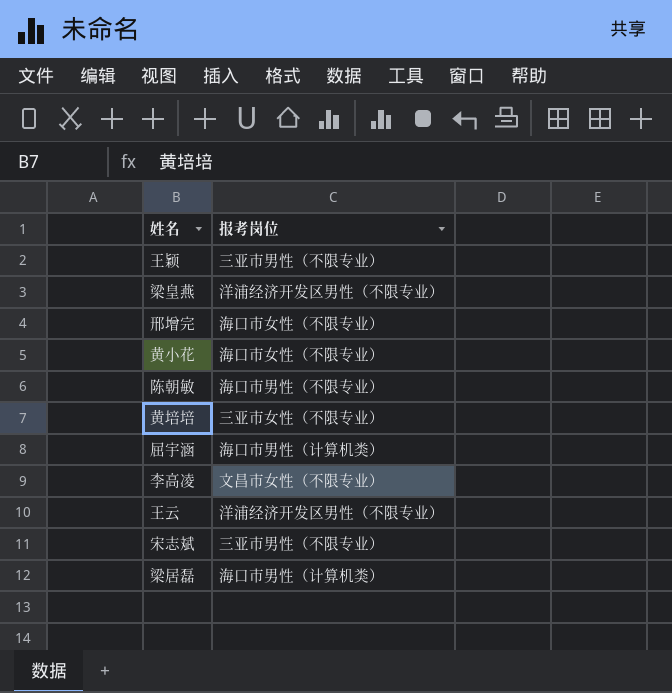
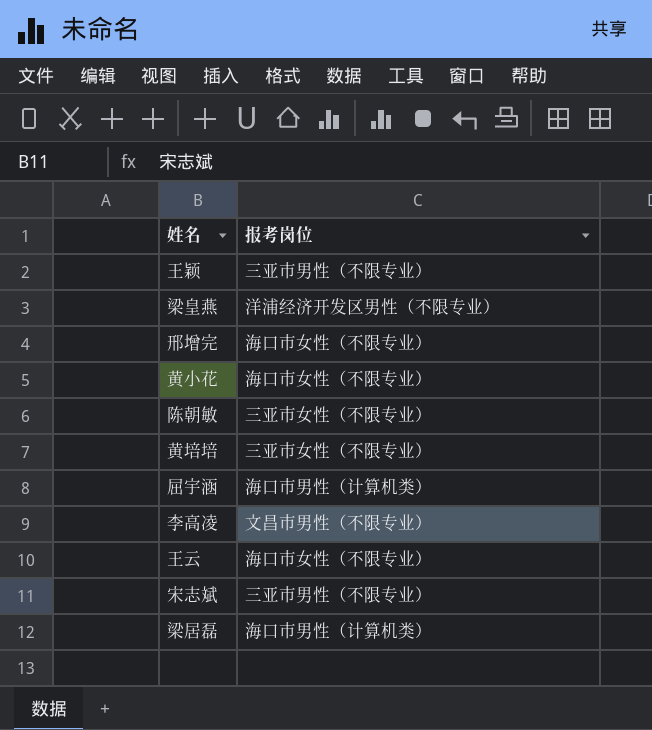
陈朝敏 | 报考岗位: 海口市男性（不限专业） -> 三亚市女性（不限专业）
李高凌 | 报考岗位: 文昌市女性（不限专业） -> 文昌市男性（不限专业）
王云 | 报考岗位: 洋浦经济开发区男性（不限专业） -> 海口市女性（不限专业）

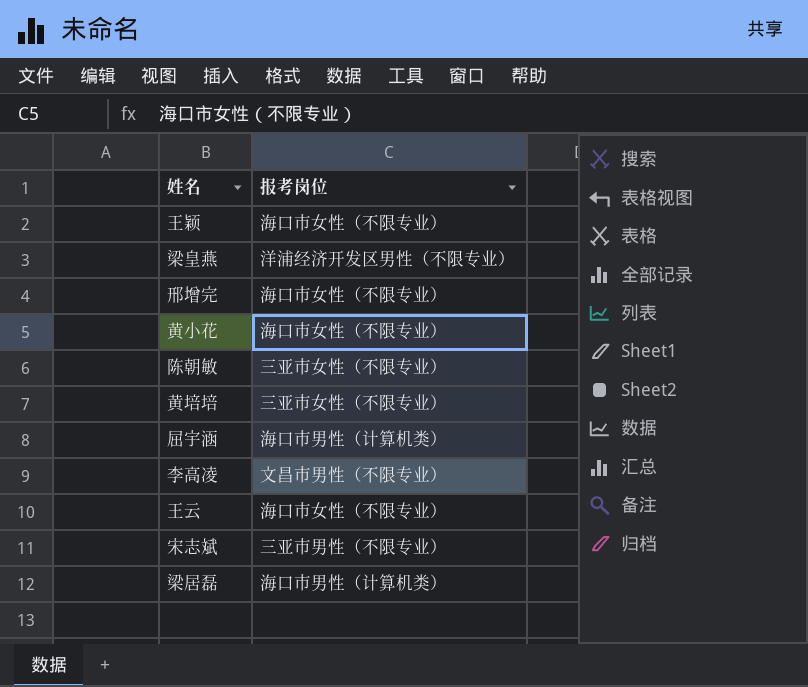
王颖 | 报考岗位: 三亚市男性（不限专业） -> 海口市女性（不限专业）

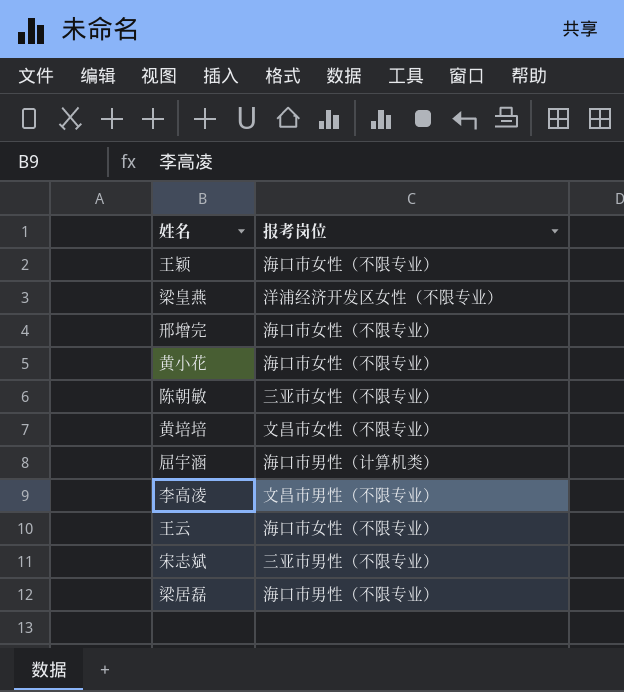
梁皇燕 | 报考岗位: 洋浦经济开发区男性（不限专业） -> 洋浦经济开发区女性（不限专业）
黄培培 | 报考岗位: 三亚市女性（不限专业） -> 文昌市女性（不限专业）
梁居磊 | 报考岗位: 海口市男性（计算机类） -> 海口市男性（不限专业）

